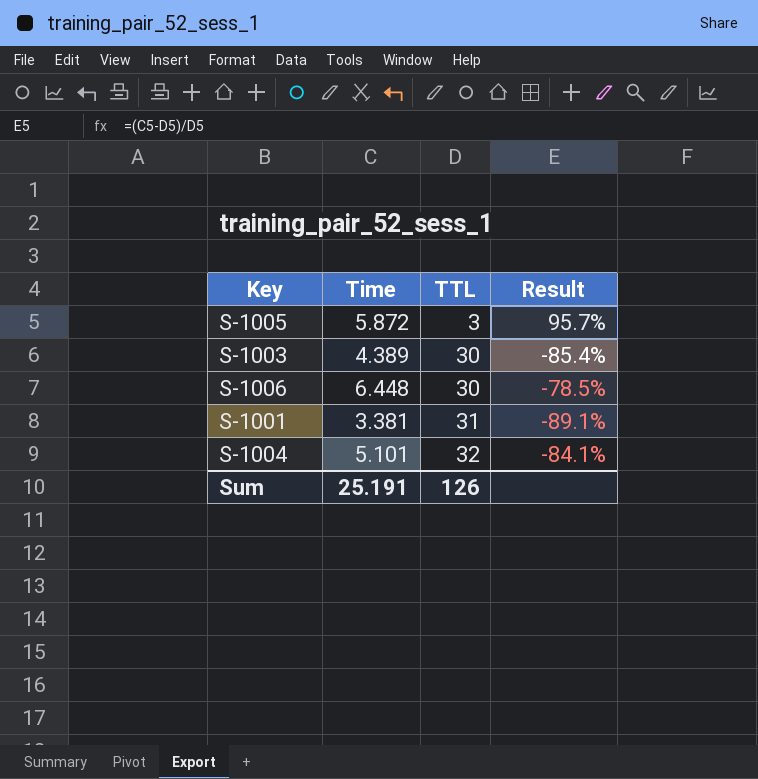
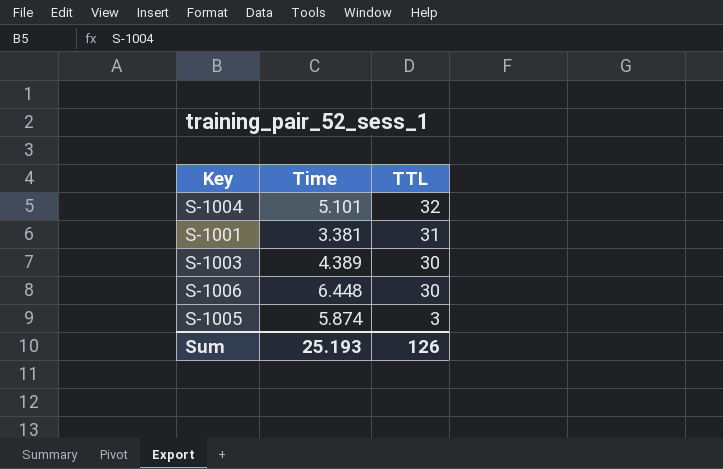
row order: TTL ascending -> TTL descending
column Result | formula: ([Time] - [TTL]) / [TTL] -> none
S-1005 | Time: 5.872 -> 5.874
Sum | Time: 25.191 -> 25.193

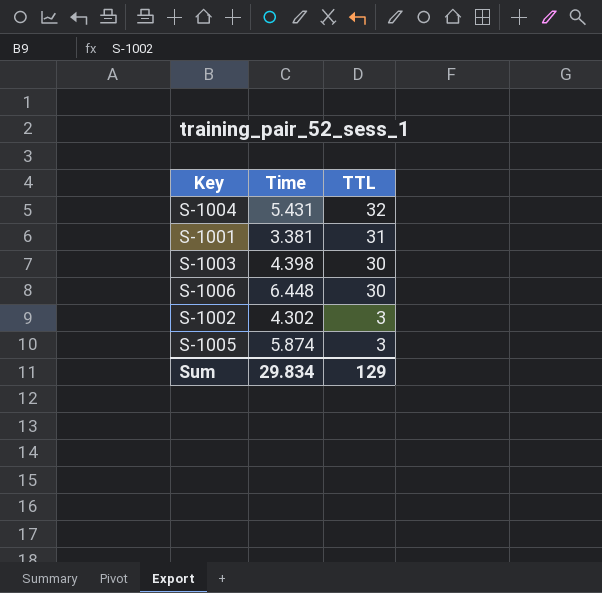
S-1004 | Time: 5.101 -> 5.431
S-1003 | Time: 4.389 -> 4.398
row S-1002: none -> 4.302 | 3
Sum | Time: 25.193 -> 29.834
Sum | TTL: 126 -> 129

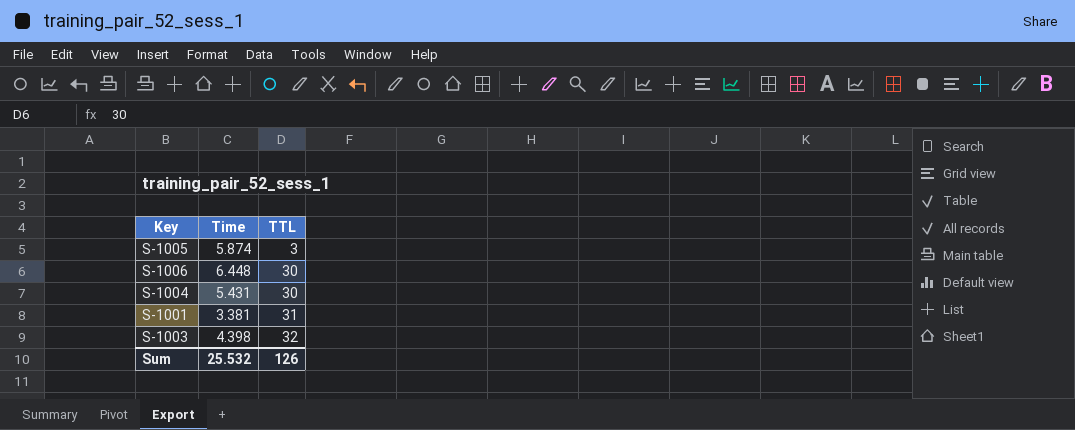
row order: TTL descending -> TTL ascending
row S-1002: 4.302 | 3 -> none
S-1004 | TTL: 32 -> 30
S-1003 | TTL: 30 -> 32
Sum | Time: 29.834 -> 25.532
Sum | TTL: 129 -> 126

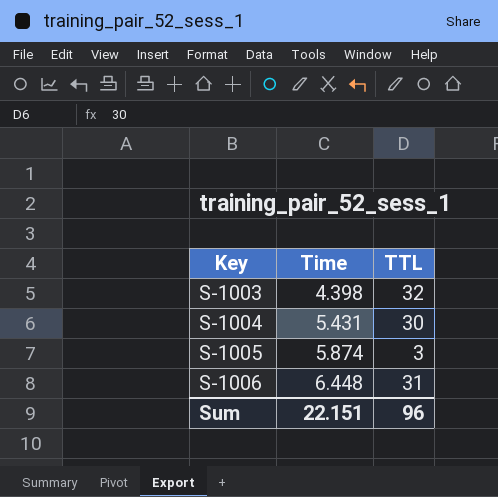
row order: TTL ascending -> Key ascending
row S-1001: 3.381 | 31 -> none
S-1006 | TTL: 30 -> 31
Sum | Time: 25.532 -> 22.151
Sum | TTL: 126 -> 96

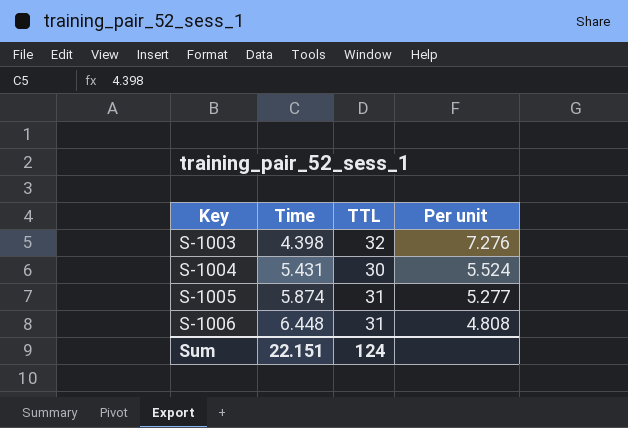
column Per unit | formula: none -> [TTL] / [Time]
S-1005 | TTL: 3 -> 31
Sum | TTL: 96 -> 124

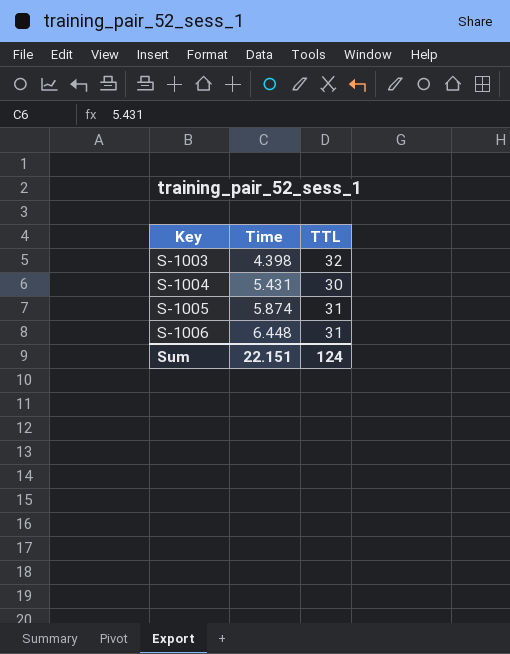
column Per unit | formula: [TTL] / [Time] -> none

